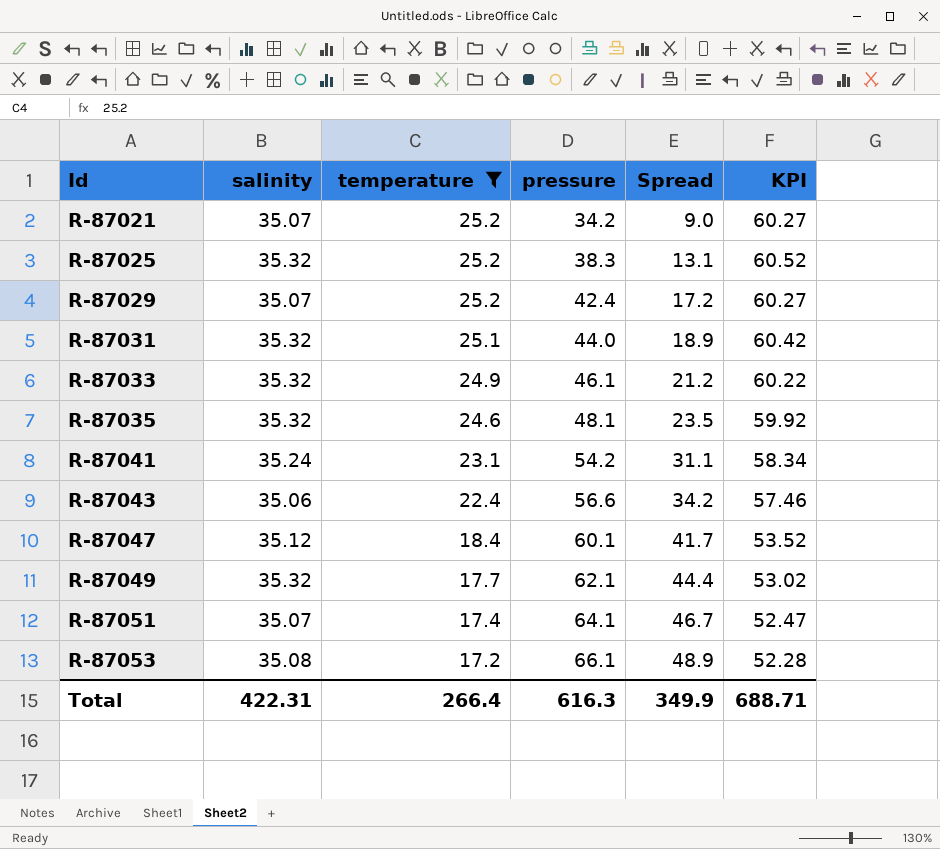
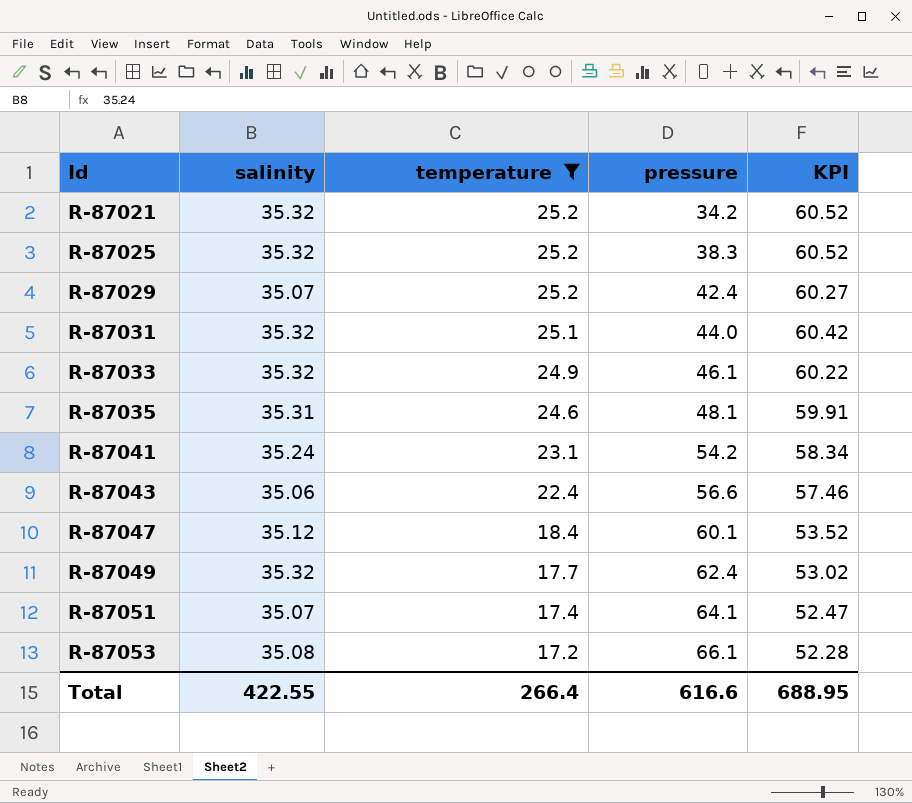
column Spread | formula: [pressure] - [temperature] -> none
R-87021 | salinity: 35.07 -> 35.32
R-87021 | KPI: 60.27 -> 60.52
R-87035 | salinity: 35.32 -> 35.31
R-87035 | KPI: 59.92 -> 59.91
R-87049 | pressure: 62.1 -> 62.4
Total | salinity: 422.31 -> 422.55
Total | pressure: 616.3 -> 616.6
Total | KPI: 688.71 -> 688.95

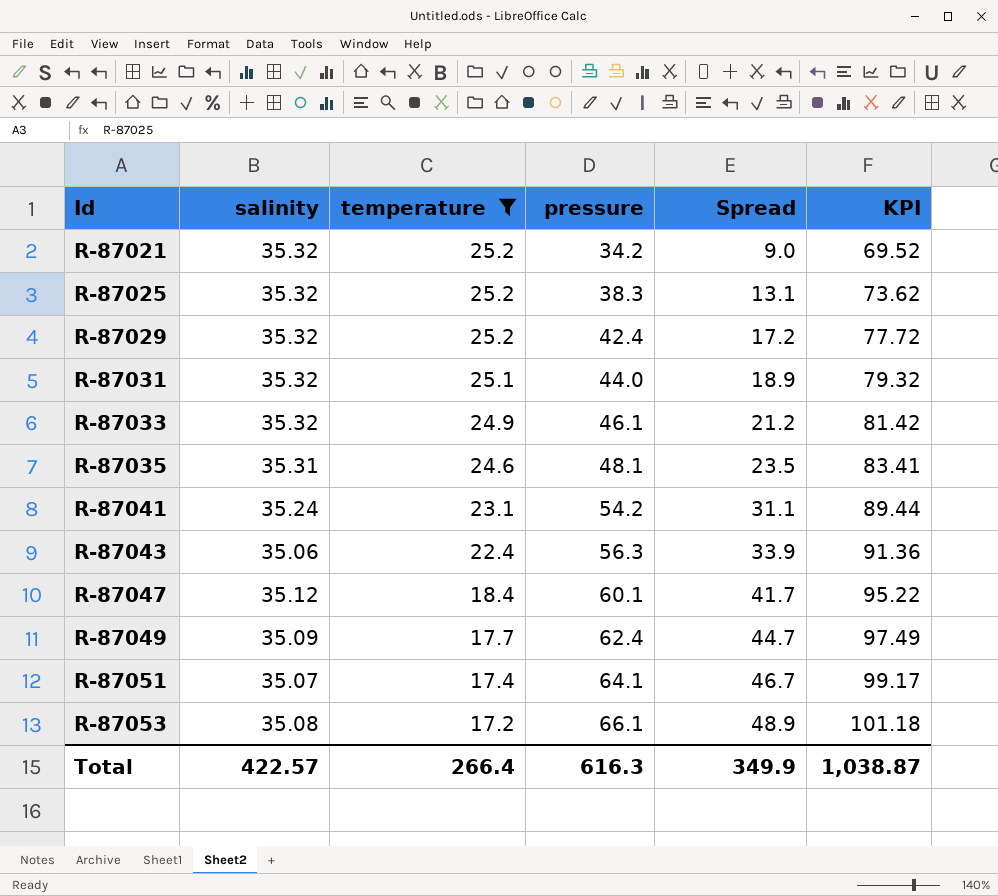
column Spread | formula: none -> [pressure] - [temperature]
column KPI | formula: [salinity] + [temperature] -> [salinity] + [pressure]
R-87029 | salinity: 35.07 -> 35.32
R-87043 | pressure: 56.6 -> 56.3
R-87049 | salinity: 35.32 -> 35.09
Total | salinity: 422.55 -> 422.57
Total | pressure: 616.6 -> 616.3
Total | KPI: 688.95 -> 1,038.87

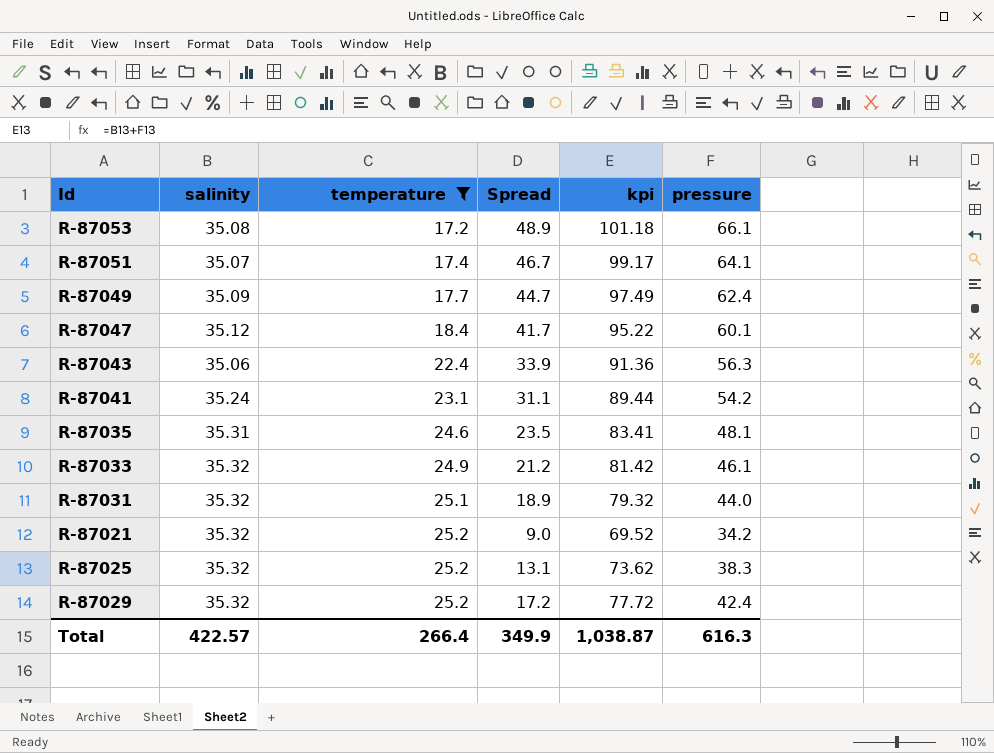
row order: Id ascending -> temperature ascending
column name: KPI -> kpi
column pressure | position: 4 -> 6

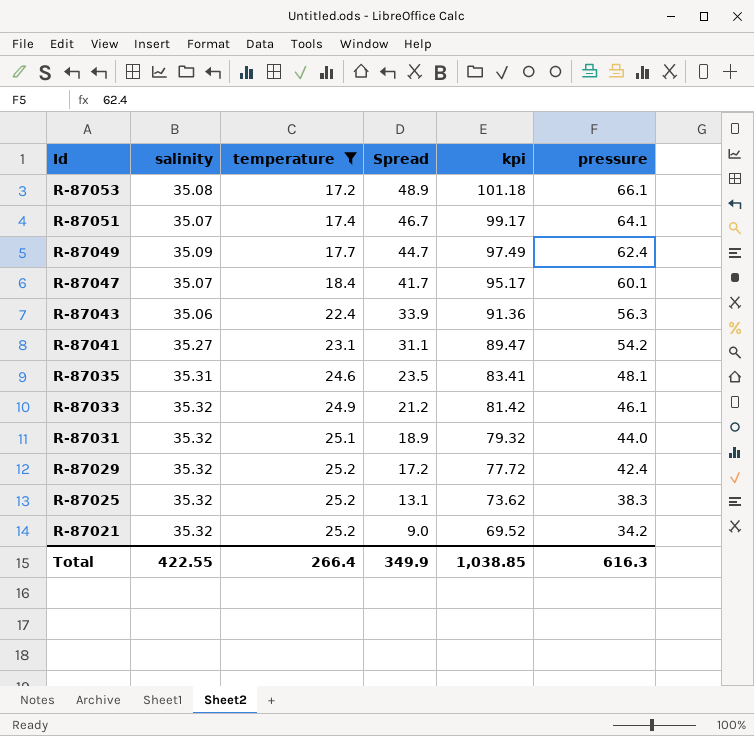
row order: temperature ascending -> Id descending
R-87047 | salinity: 35.12 -> 35.07
R-87047 | kpi: 95.22 -> 95.17
R-87041 | salinity: 35.24 -> 35.27
R-87041 | kpi: 89.44 -> 89.47
Total | salinity: 422.57 -> 422.55
Total | kpi: 1,038.87 -> 1,038.85

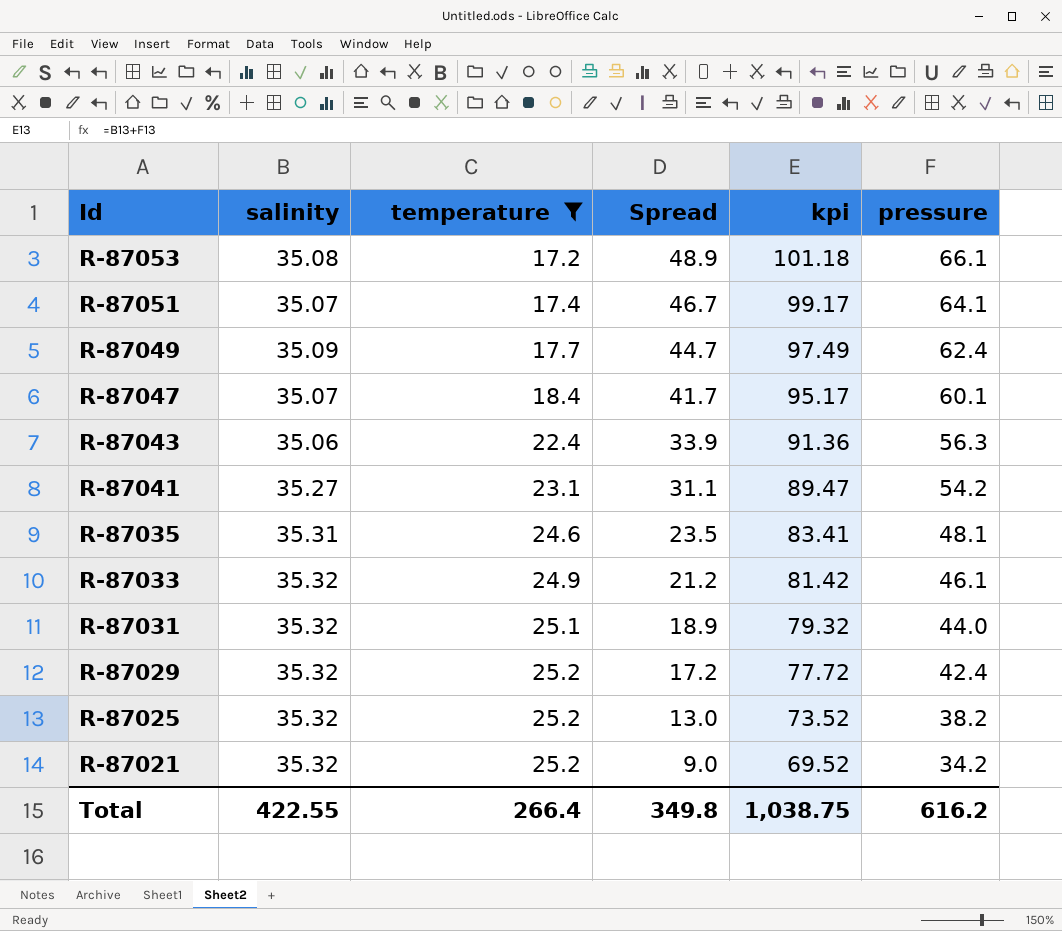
R-87025 | Spread: 13.1 -> 13.0
R-87025 | kpi: 73.62 -> 73.52
R-87025 | pressure: 38.3 -> 38.2
Total | Spread: 349.9 -> 349.8
Total | kpi: 1,038.85 -> 1,038.75
Total | pressure: 616.3 -> 616.2

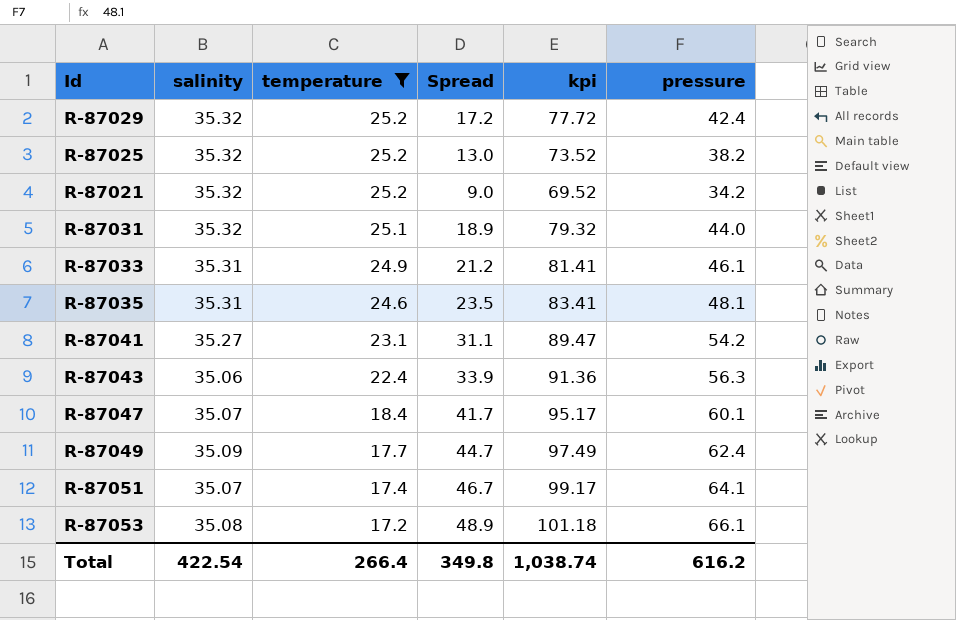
row order: Id descending -> temperature descending
R-87033 | salinity: 35.32 -> 35.31
R-87033 | kpi: 81.42 -> 81.41
Total | salinity: 422.55 -> 422.54
Total | kpi: 1,038.75 -> 1,038.74

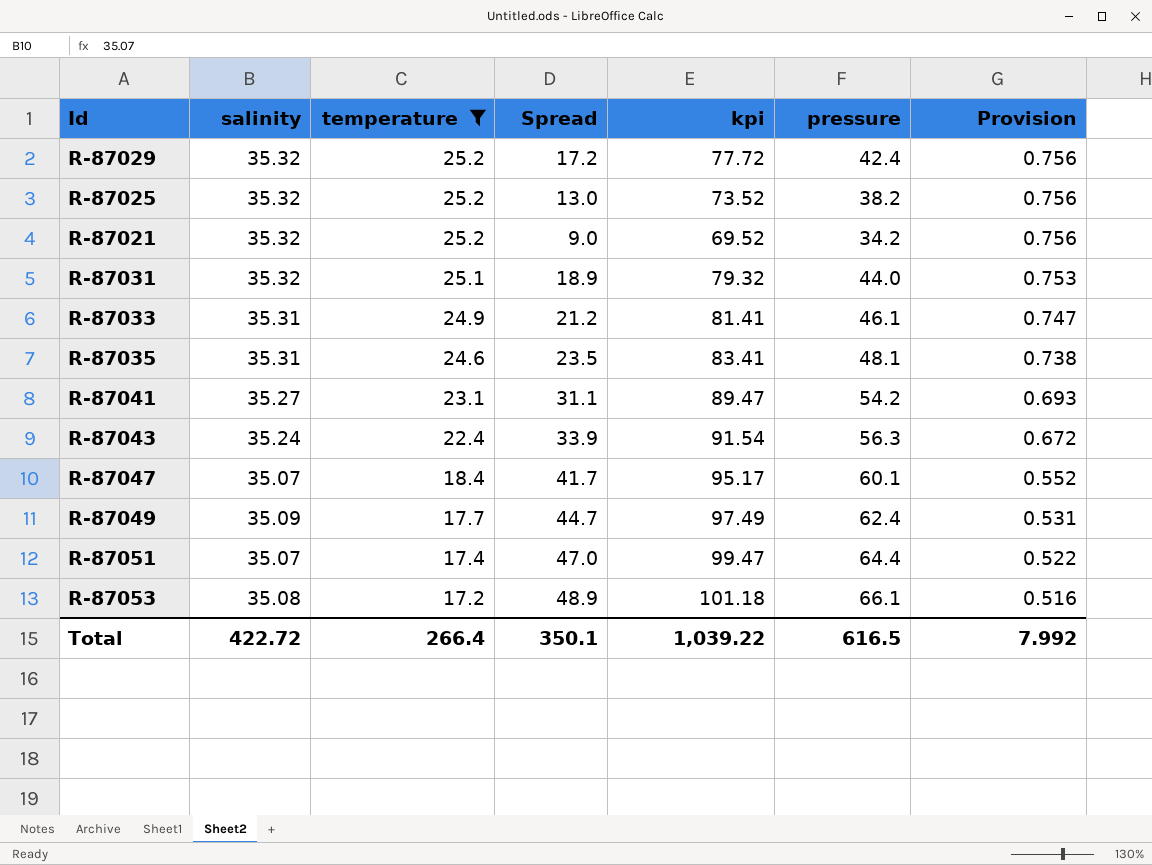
column Provision | formula: none -> [temperature] * 0.03
R-87043 | salinity: 35.06 -> 35.24
R-87043 | kpi: 91.36 -> 91.54
R-87051 | Spread: 46.7 -> 47.0
R-87051 | kpi: 99.17 -> 99.47
R-87051 | pressure: 64.1 -> 64.4
Total | salinity: 422.54 -> 422.72
Total | Spread: 349.8 -> 350.1
Total | kpi: 1,038.74 -> 1,039.22
Total | pressure: 616.2 -> 616.5

